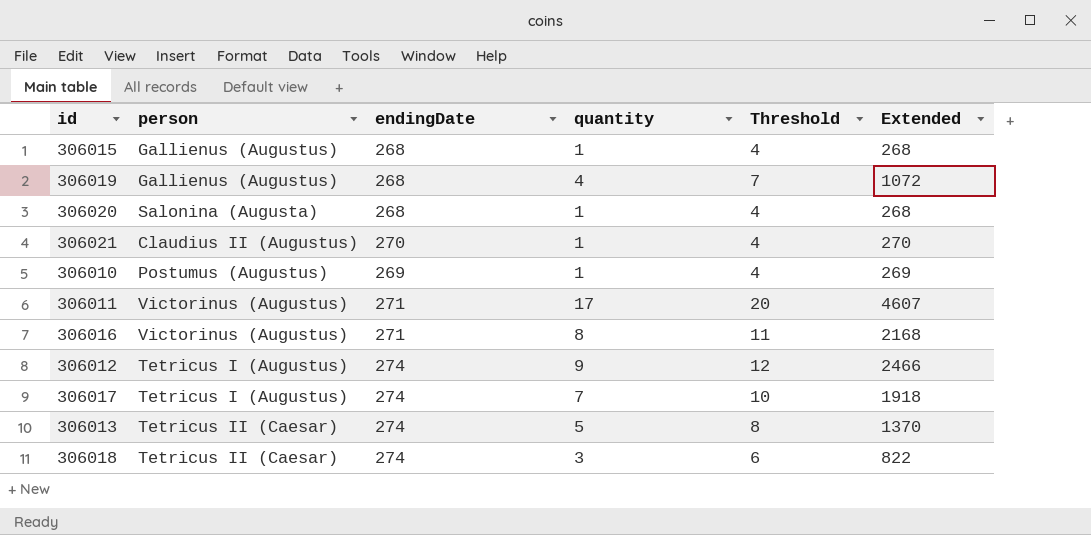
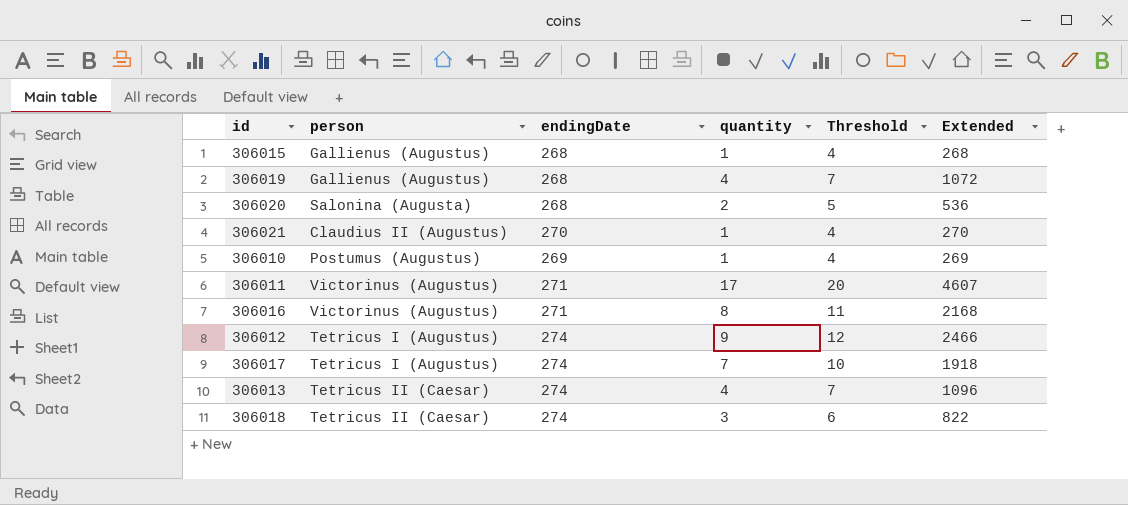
306020 | quantity: 1 -> 2
306020 | Threshold: 4 -> 5
306020 | Extended: 268 -> 536
306013 | quantity: 5 -> 4
306013 | Threshold: 8 -> 7
306013 | Extended: 1370 -> 1096

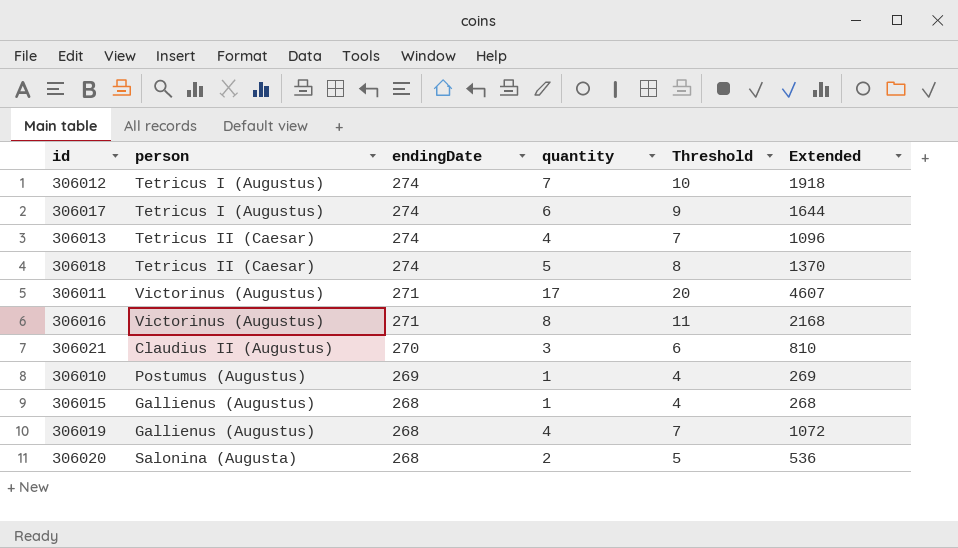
row order: none -> endingDate descending
306012 | quantity: 9 -> 7
306012 | Threshold: 12 -> 10
306012 | Extended: 2466 -> 1918
306017 | quantity: 7 -> 6
306017 | Threshold: 10 -> 9
306017 | Extended: 1918 -> 1644
306018 | quantity: 3 -> 5
306018 | Threshold: 6 -> 8
306018 | Extended: 822 -> 1370
306021 | quantity: 1 -> 3
306021 | Threshold: 4 -> 6
306021 | Extended: 270 -> 810

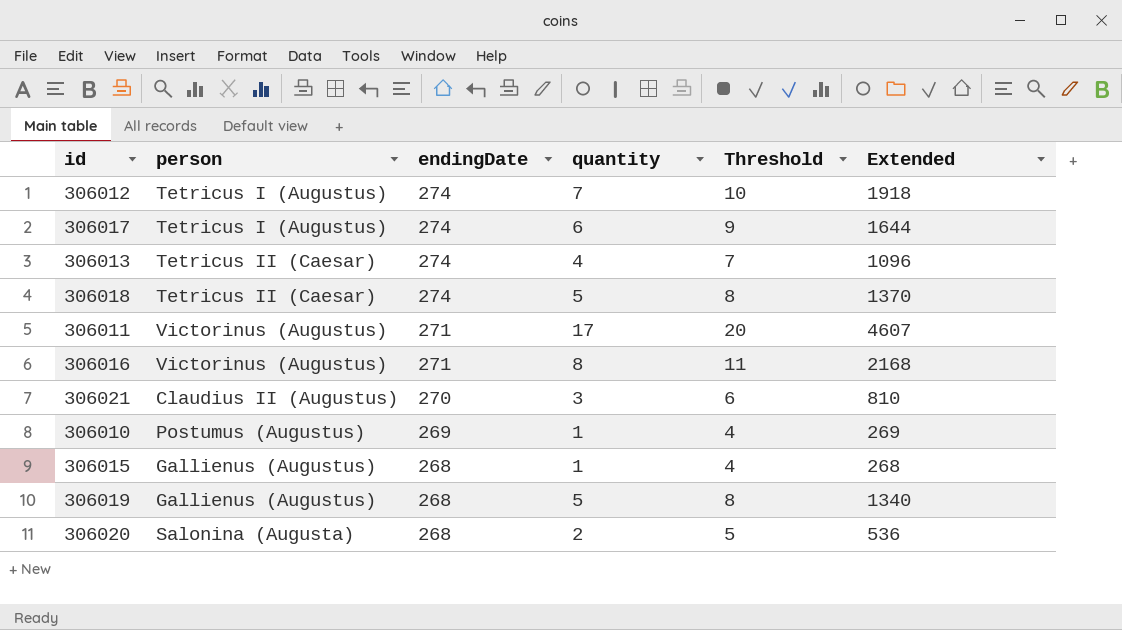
306019 | quantity: 4 -> 5
306019 | Threshold: 7 -> 8
306019 | Extended: 1072 -> 1340

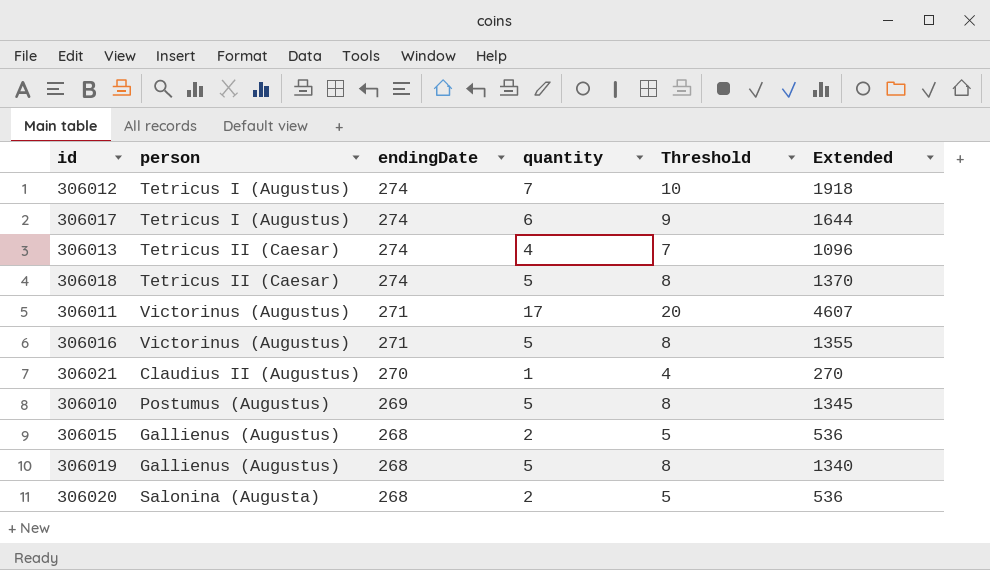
306016 | quantity: 8 -> 5
306016 | Threshold: 11 -> 8
306016 | Extended: 2168 -> 1355
306021 | quantity: 3 -> 1
306021 | Threshold: 6 -> 4
306021 | Extended: 810 -> 270
306010 | quantity: 1 -> 5
306010 | Threshold: 4 -> 8
306010 | Extended: 269 -> 1345
306015 | quantity: 1 -> 2
306015 | Threshold: 4 -> 5
306015 | Extended: 268 -> 536

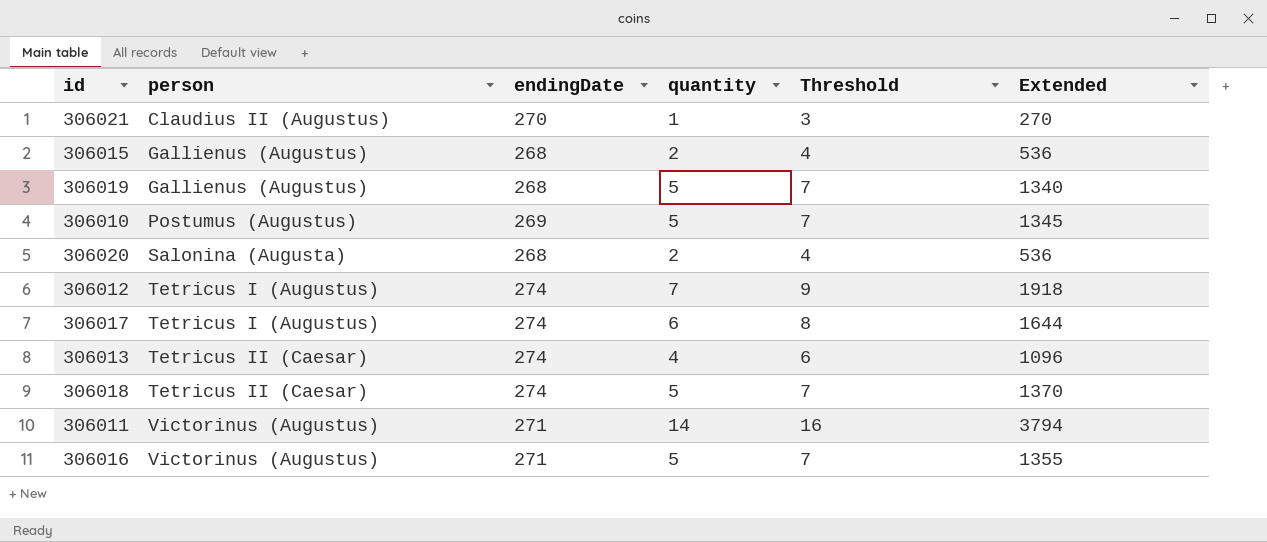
row order: endingDate descending -> person ascending
column Threshold | formula: [quantity] + 3 -> [quantity] + 2
306011 | quantity: 17 -> 14
306011 | Extended: 4607 -> 3794

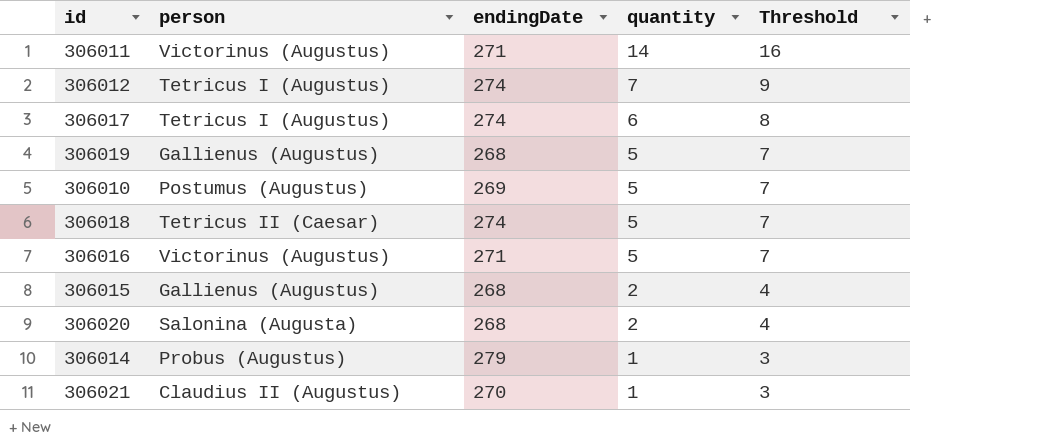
row order: person ascending -> quantity descending
column Extended | formula: [endingDate] * [quantity] -> none
row 306013: Tetricus II (Caesar) | 274 | 4 | 6 | 1096 -> none
row 306014: none -> Probus (Augustus) | 279 | 1 | 3

